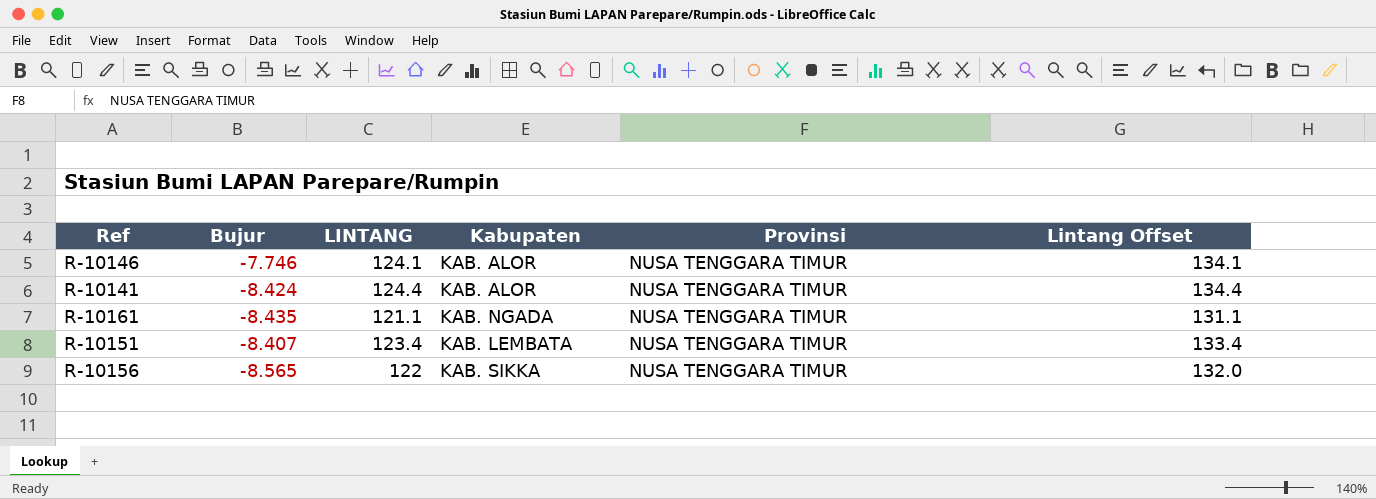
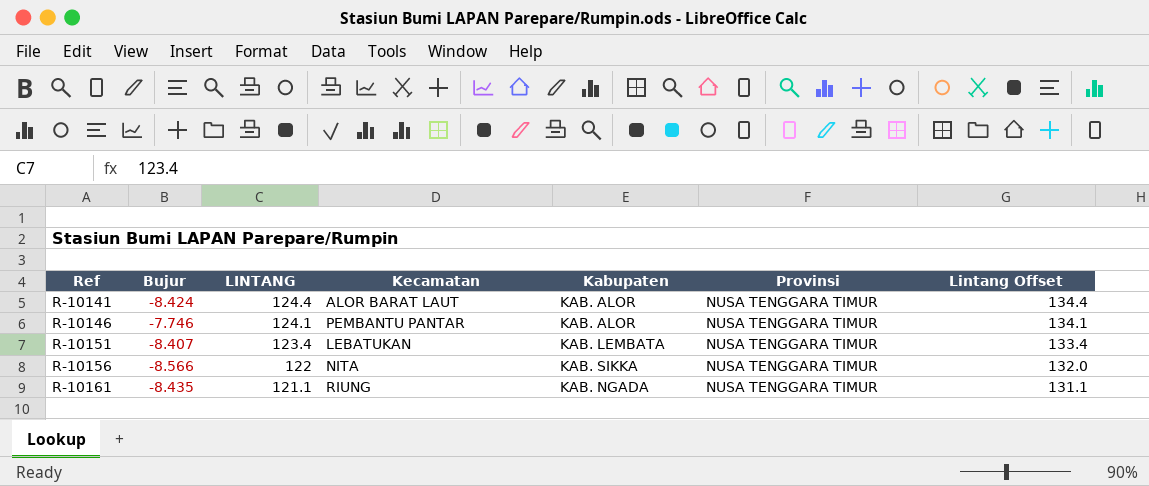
row order: none -> Ref ascending
column Kecamatan | position: none -> 4
R-10156 | Bujur: -8.565 -> -8.566

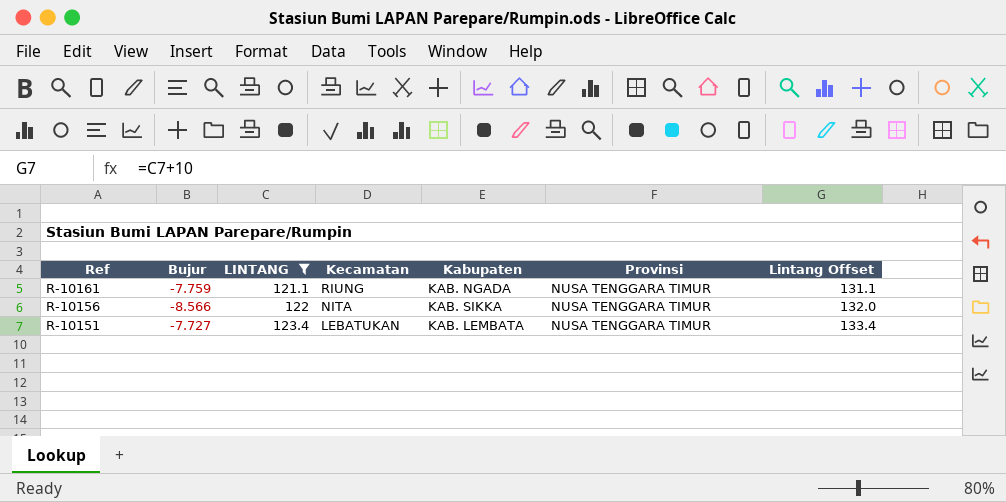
filter: none -> LINTANG <= 123.4
row order: Ref ascending -> Ref descending
R-10161 | Bujur: -8.435 -> -7.759
R-10151 | Bujur: -8.407 -> -7.727

